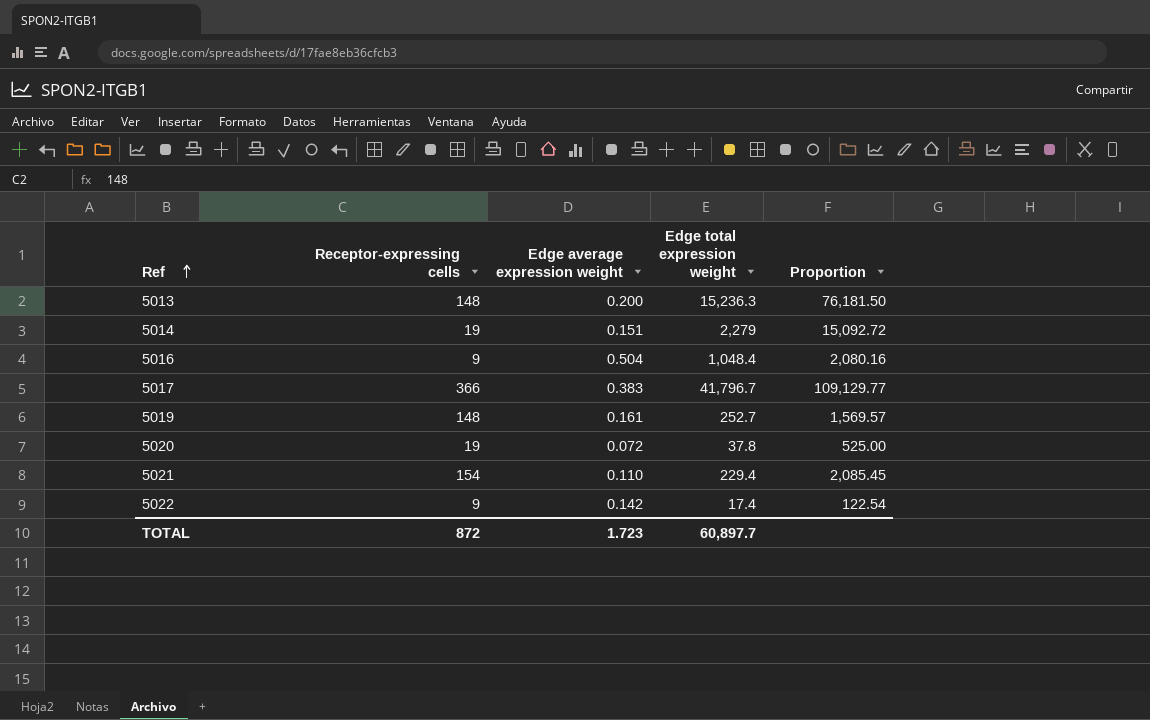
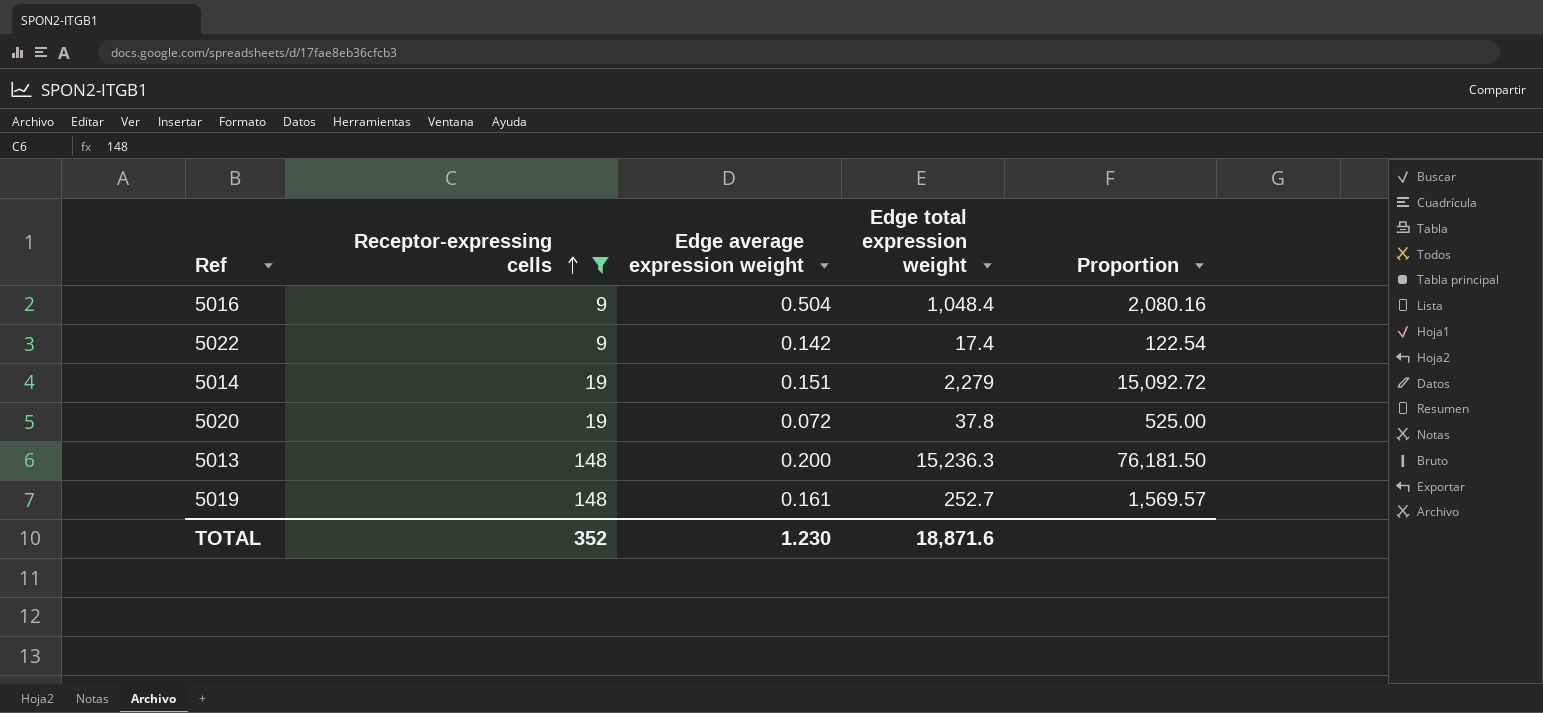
filter: none -> Receptor-expressing cells <= 148
row order: Ref ascending -> Receptor-expressing cells ascending
TOTAL | Receptor-expressing cells: 872 -> 352
TOTAL | Edge average expression weight: 1.723 -> 1.230
TOTAL | Edge total expression weight: 60,897.7 -> 18,871.6

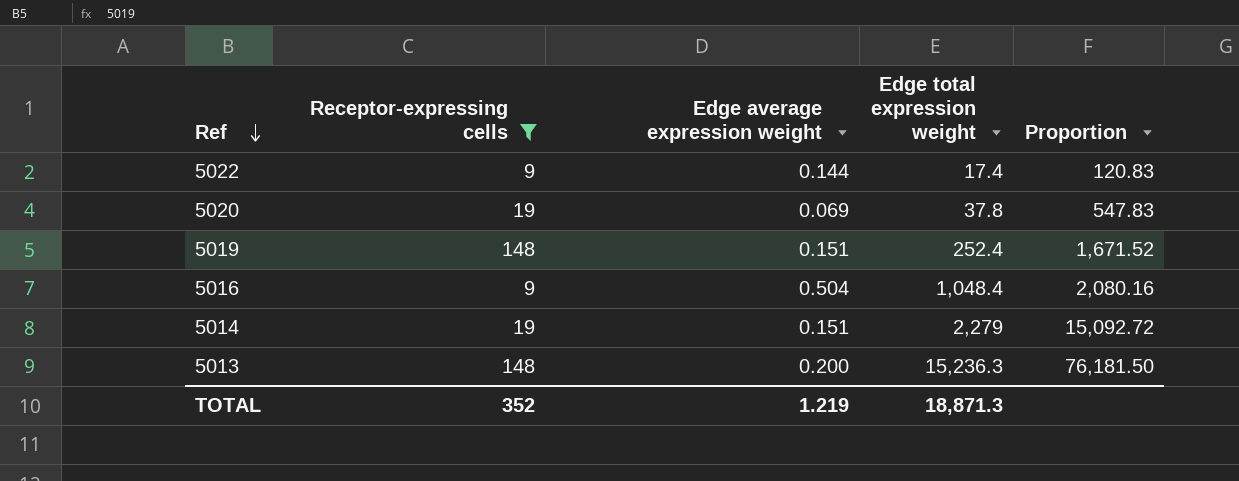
row order: Receptor-expressing cells ascending -> Ref descending
5022 | Edge average expression weight: 0.142 -> 0.144
5022 | Proportion: 122.54 -> 120.83
5020 | Edge average expression weight: 0.072 -> 0.069
5020 | Proportion: 525.00 -> 547.83
5019 | Edge average expression weight: 0.161 -> 0.151
5019 | Edge total expression weight: 252.7 -> 252.4
5019 | Proportion: 1,569.57 -> 1,671.52
TOTAL | Edge average expression weight: 1.230 -> 1.219
TOTAL | Edge total expression weight: 18,871.6 -> 18,871.3

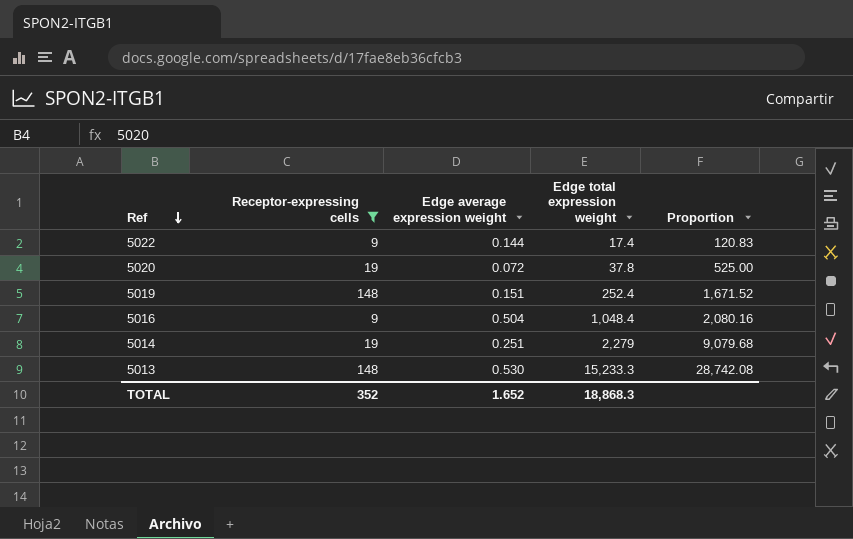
5020 | Edge average expression weight: 0.069 -> 0.072
5020 | Proportion: 547.83 -> 525.00
5014 | Edge average expression weight: 0.151 -> 0.251
5014 | Proportion: 15,092.72 -> 9,079.68
5013 | Edge average expression weight: 0.200 -> 0.530
5013 | Edge total expression weight: 15,236.3 -> 15,233.3
5013 | Proportion: 76,181.50 -> 28,742.08
TOTAL | Edge average expression weight: 1.219 -> 1.652
TOTAL | Edge total expression weight: 18,871.3 -> 18,868.3

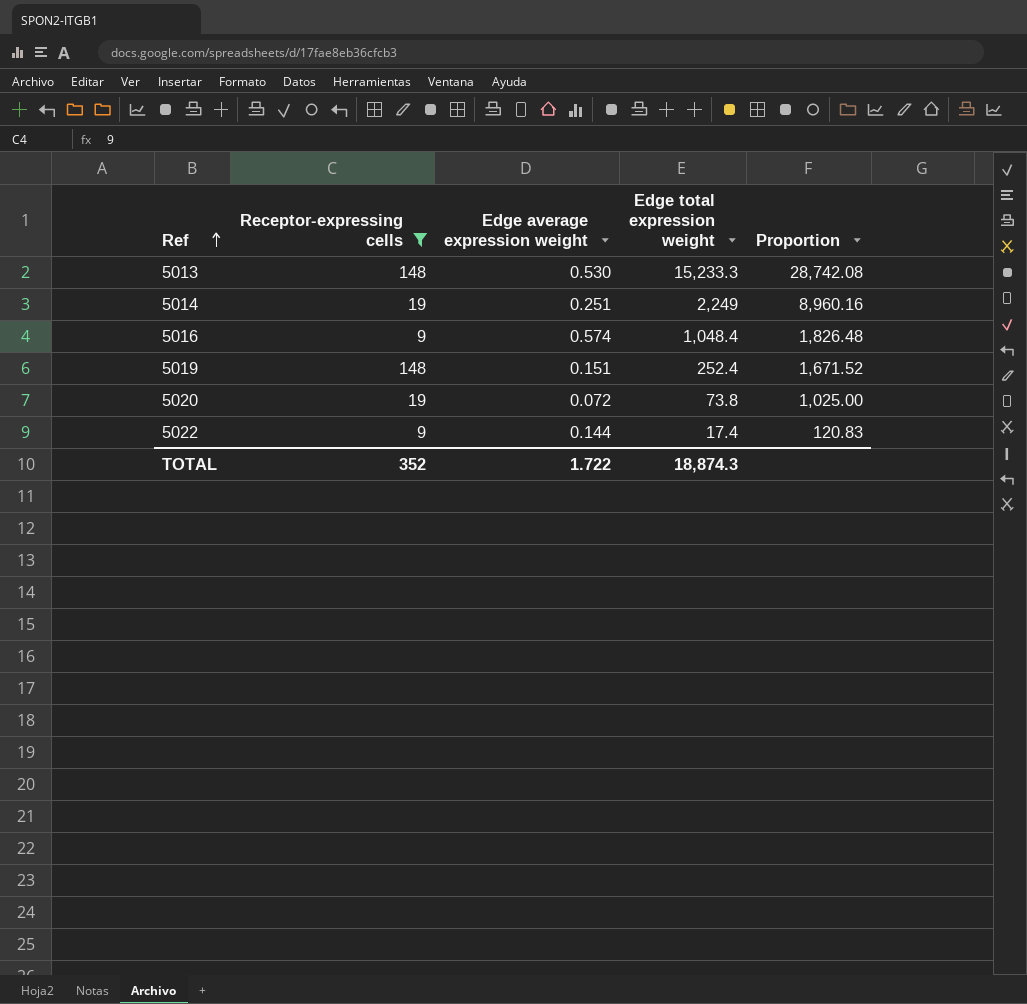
row order: Ref descending -> Ref ascending
5014 | Edge total expression weight: 2,279 -> 2,249
5014 | Proportion: 9,079.68 -> 8,960.16
5016 | Edge average expression weight: 0.504 -> 0.574
5016 | Proportion: 2,080.16 -> 1,826.48
5020 | Edge total expression weight: 37.8 -> 73.8
5020 | Proportion: 525.00 -> 1,025.00
TOTAL | Edge average expression weight: 1.652 -> 1.722
TOTAL | Edge total expression weight: 18,868.3 -> 18,874.3

